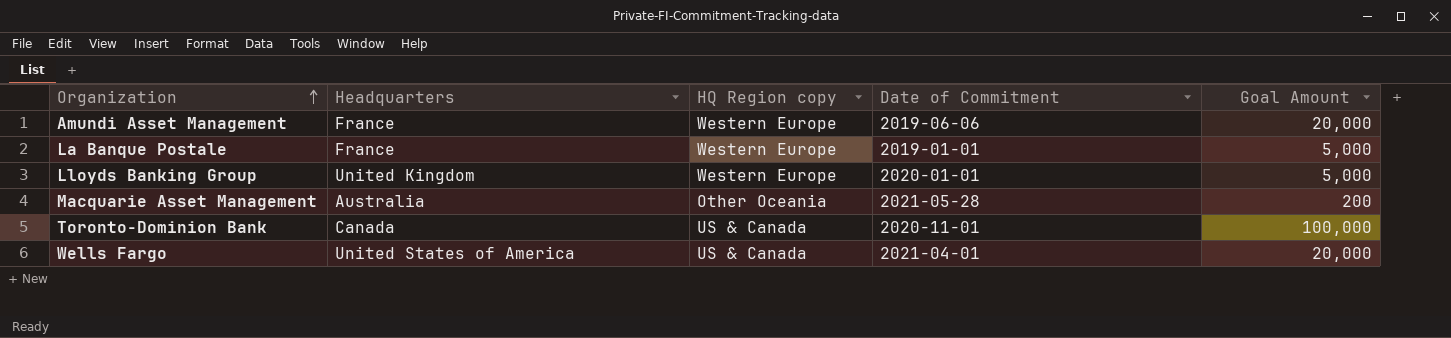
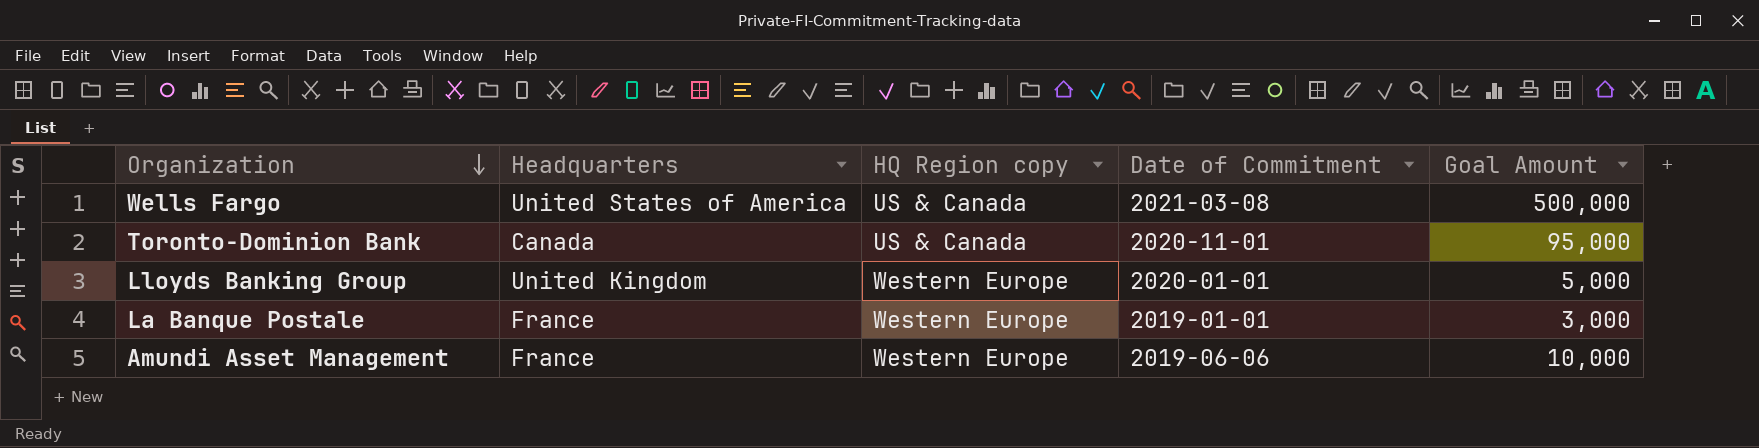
row order: Organization ascending -> Organization descending
row Macquarie Asset Management: Australia | Other Oceania | 2021-05-28 | 200 -> none
Wells Fargo | Date of Commitment: 2021-04-01 -> 2021-03-08
Wells Fargo | Goal Amount: 20,000 -> 500,000
Toronto-Dominion Bank | Goal Amount: 100,000 -> 95,000
La Banque Postale | Goal Amount: 5,000 -> 3,000
Amundi Asset Management | Goal Amount: 20,000 -> 10,000

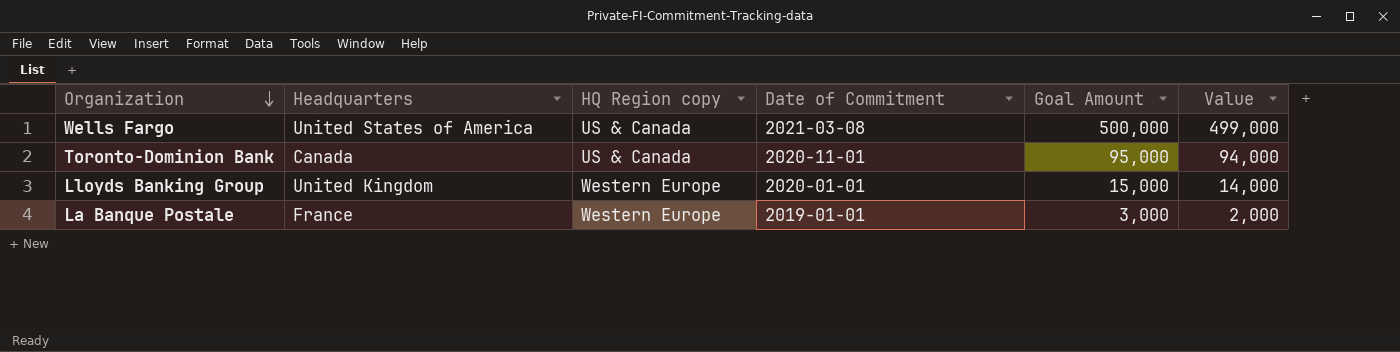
column Value | formula: none -> [Goal Amount] - 1000
row Amundi Asset Management: France | Western Europe | 2019-06-06 | 10,000 -> none
Lloyds Banking Group | Goal Amount: 5,000 -> 15,000

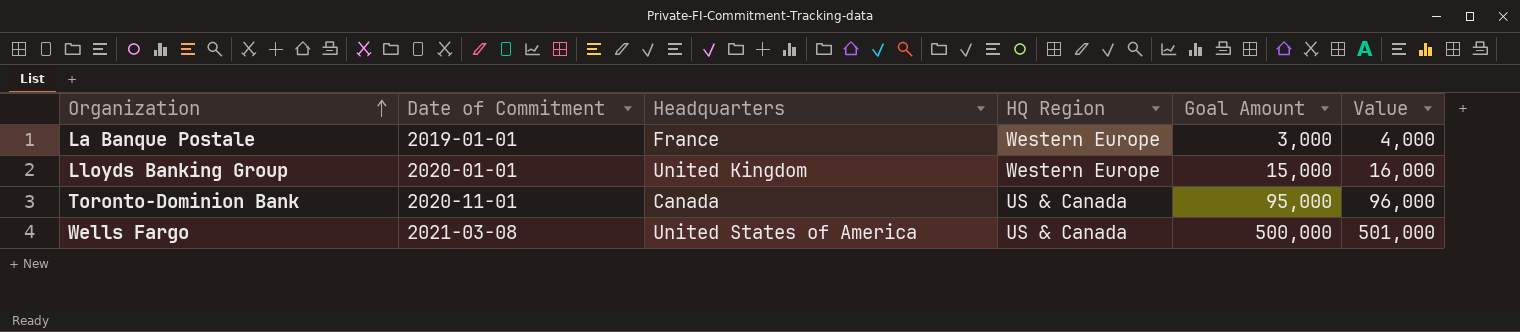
row order: Organization descending -> Organization ascending
column Date of Commitment | position: 4 -> 2
column name: HQ Region copy -> HQ Region
column Value | formula: [Goal Amount] - 1000 -> [Goal Amount] + 1000

